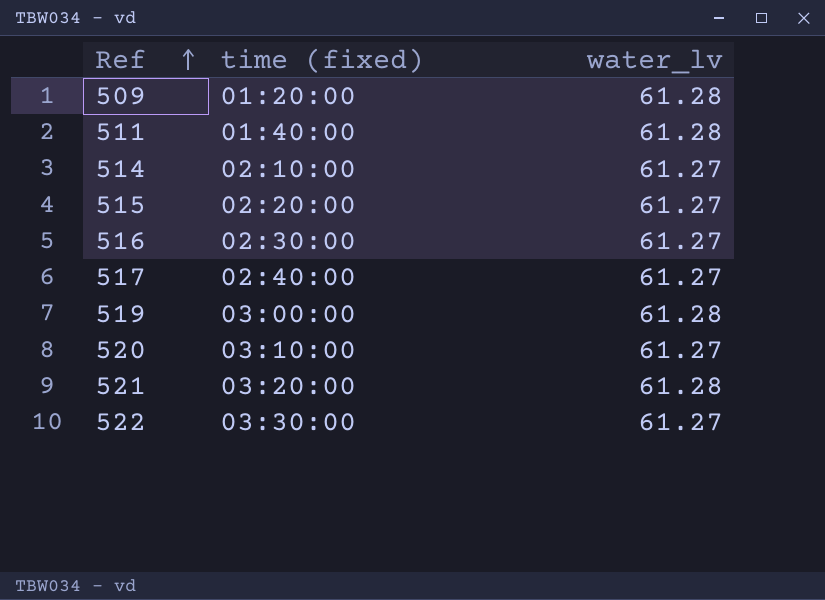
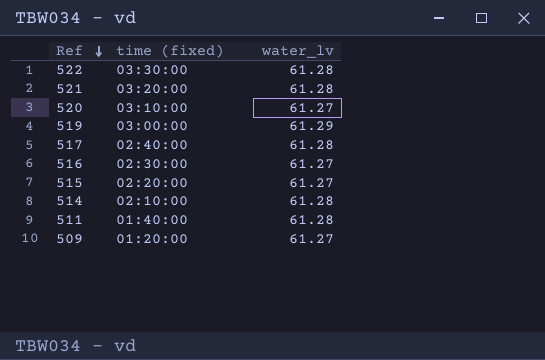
row order: Ref ascending -> Ref descending
522 | water_lv: 61.27 -> 61.28
519 | water_lv: 61.28 -> 61.29
517 | water_lv: 61.27 -> 61.28
514 | water_lv: 61.27 -> 61.28
509 | water_lv: 61.28 -> 61.27

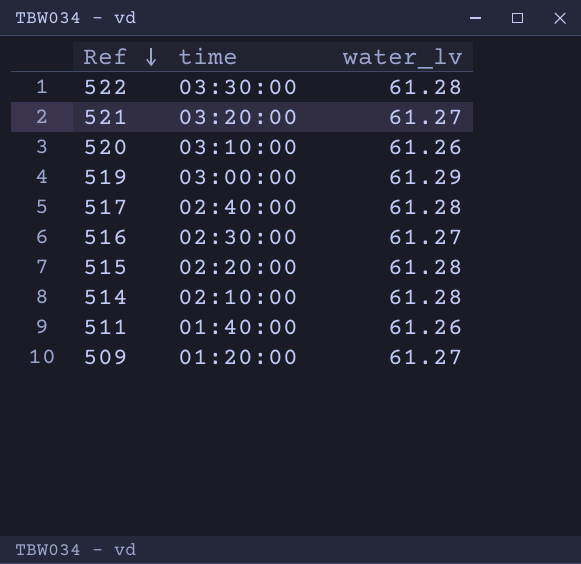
column name: time (fixed) -> time
521 | water_lv: 61.28 -> 61.27
520 | water_lv: 61.27 -> 61.26
515 | water_lv: 61.27 -> 61.28
511 | water_lv: 61.28 -> 61.26

